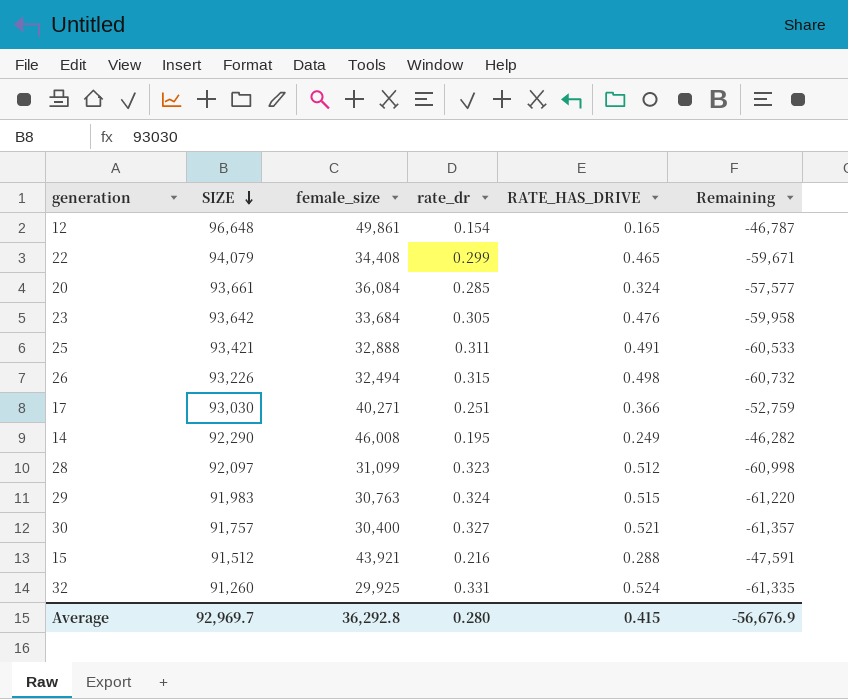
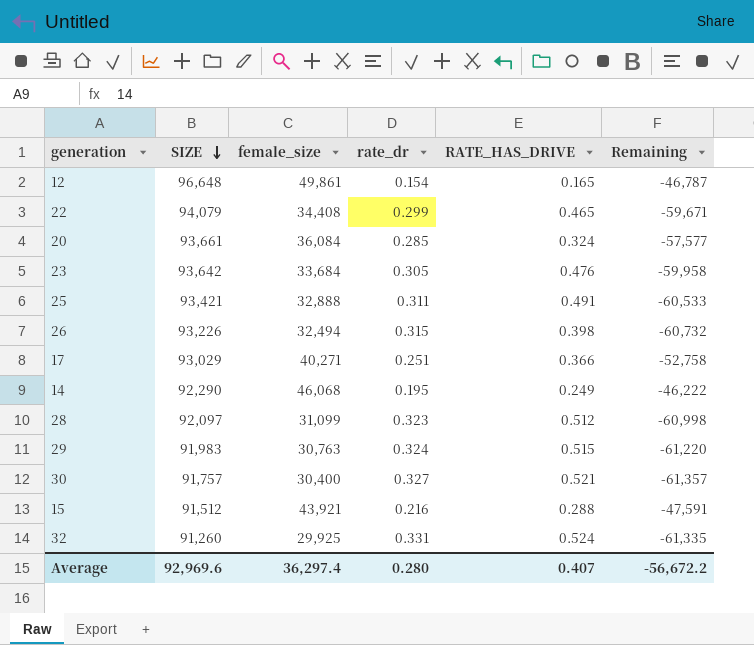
26 | RATE_HAS_DRIVE: 0.498 -> 0.398
17 | SIZE: 93,030 -> 93,029
17 | Remaining: -52,759 -> -52,758
14 | female_size: 46,008 -> 46,068
14 | Remaining: -46,282 -> -46,222
Average | SIZE: 92,969.7 -> 92,969.6
Average | female_size: 36,292.8 -> 36,297.4
Average | RATE_HAS_DRIVE: 0.415 -> 0.407
Average | Remaining: -56,676.9 -> -56,672.2

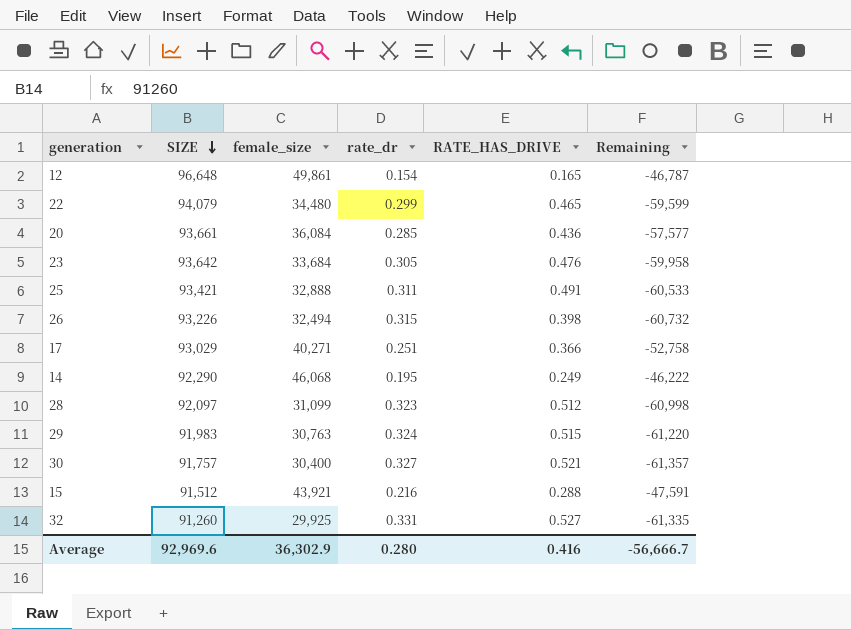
22 | female_size: 34,408 -> 34,480
22 | Remaining: -59,671 -> -59,599
20 | RATE_HAS_DRIVE: 0.324 -> 0.436
32 | RATE_HAS_DRIVE: 0.524 -> 0.527
Average | female_size: 36,297.4 -> 36,302.9
Average | RATE_HAS_DRIVE: 0.407 -> 0.416
Average | Remaining: -56,672.2 -> -56,666.7

